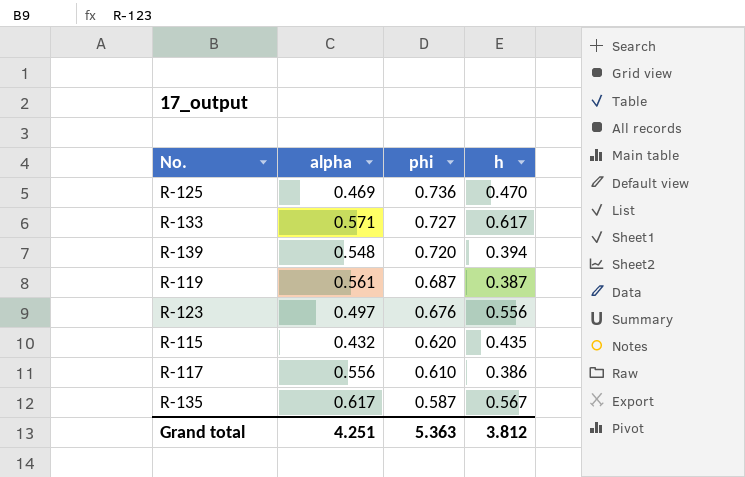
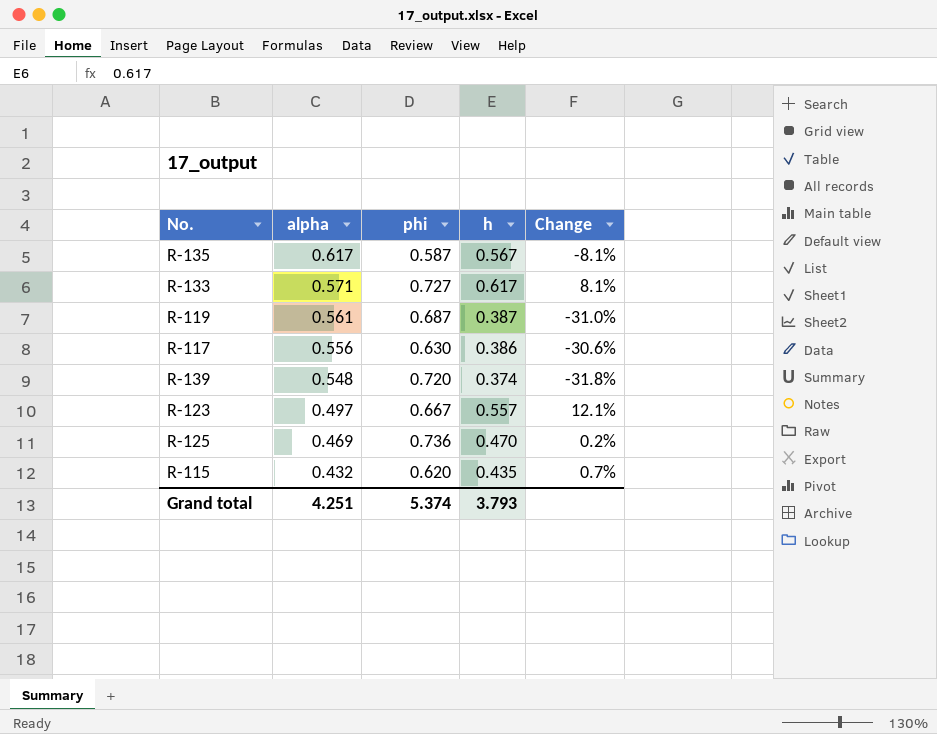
row order: phi descending -> alpha descending
column Change | formula: none -> ([h] - [alpha]) / [alpha]
R-117 | phi: 0.610 -> 0.630
R-139 | h: 0.394 -> 0.374
R-123 | phi: 0.676 -> 0.667
R-123 | h: 0.556 -> 0.557
Grand total | phi: 5.363 -> 5.374
Grand total | h: 3.812 -> 3.793

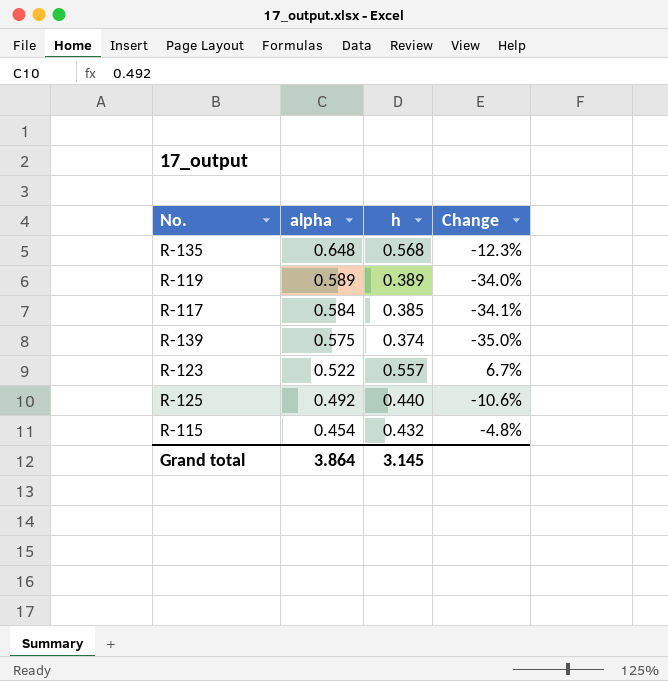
column phi | position: 3 -> none
row R-133: 0.571 | 0.727 | 0.617 | 8.1% -> none
R-135 | alpha: 0.617 -> 0.648
R-135 | h: 0.567 -> 0.568
R-135 | Change: -8.1% -> -12.3%
R-119 | alpha: 0.561 -> 0.589
R-119 | h: 0.387 -> 0.389
R-119 | Change: -31.0% -> -34.0%
R-117 | alpha: 0.556 -> 0.584
R-117 | h: 0.386 -> 0.385
R-117 | Change: -30.6% -> -34.1%
R-139 | alpha: 0.548 -> 0.575
R-139 | Change: -31.8% -> -35.0%
R-123 | alpha: 0.497 -> 0.522
R-123 | Change: 12.1% -> 6.7%
R-125 | alpha: 0.469 -> 0.492
R-125 | h: 0.470 -> 0.440
R-125 | Change: 0.2% -> -10.6%
R-115 | alpha: 0.432 -> 0.454
R-115 | h: 0.435 -> 0.432
R-115 | Change: 0.7% -> -4.8%
Grand total | alpha: 4.251 -> 3.864
Grand total | h: 3.793 -> 3.145

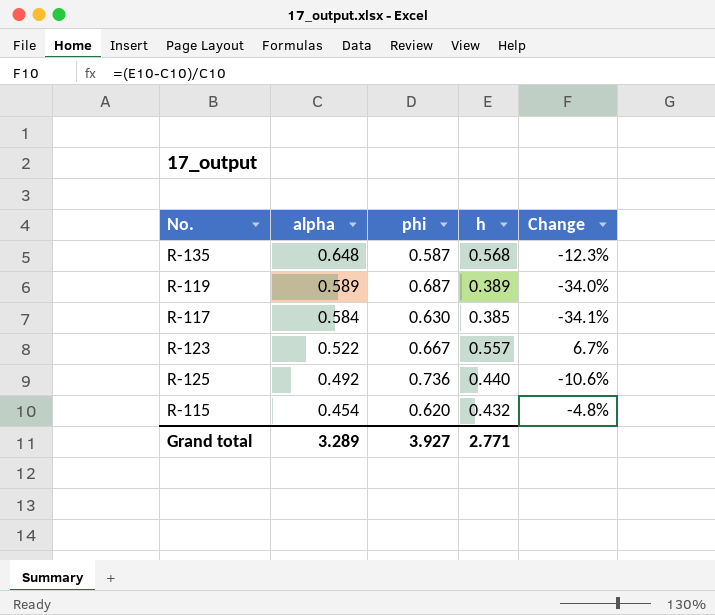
column phi | position: none -> 3
row R-139: 0.575 | 0.374 | -35.0% -> none
Grand total | alpha: 3.864 -> 3.289
Grand total | h: 3.145 -> 2.771

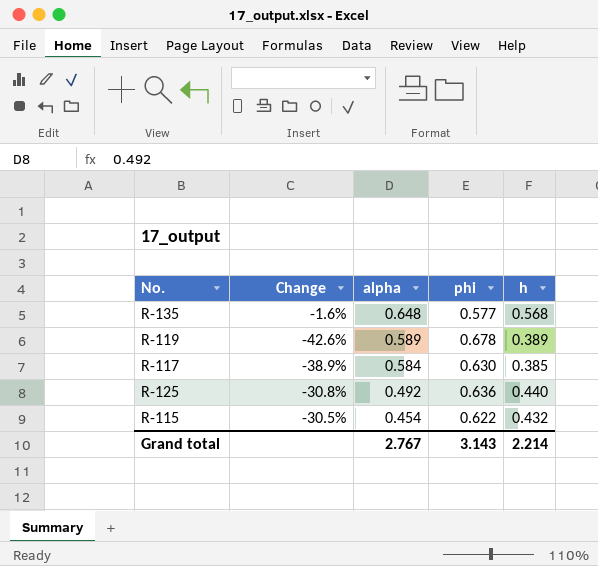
column Change | formula: ([h] - [alpha]) / [alpha] -> ([h] - [phi]) / [phi]
column Change | position: 5 -> 2
row R-123: 0.522 | 0.667 | 0.557 | 6.7% -> none
R-135 | phi: 0.587 -> 0.577
R-119 | phi: 0.687 -> 0.678
R-125 | phi: 0.736 -> 0.636
R-115 | phi: 0.620 -> 0.622
Grand total | alpha: 3.289 -> 2.767
Grand total | phi: 3.927 -> 3.143
Grand total | h: 2.771 -> 2.214

